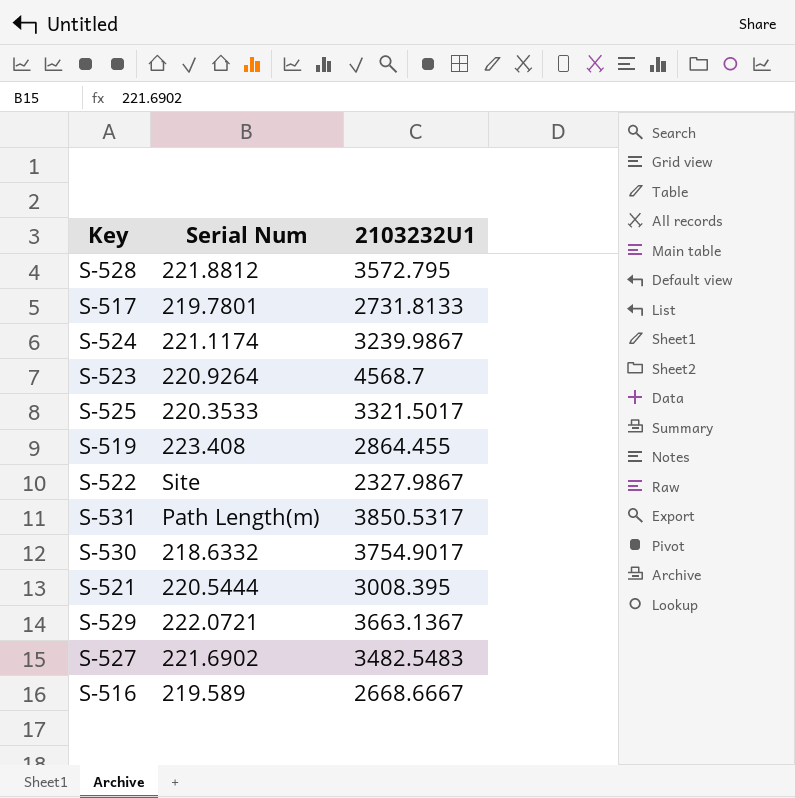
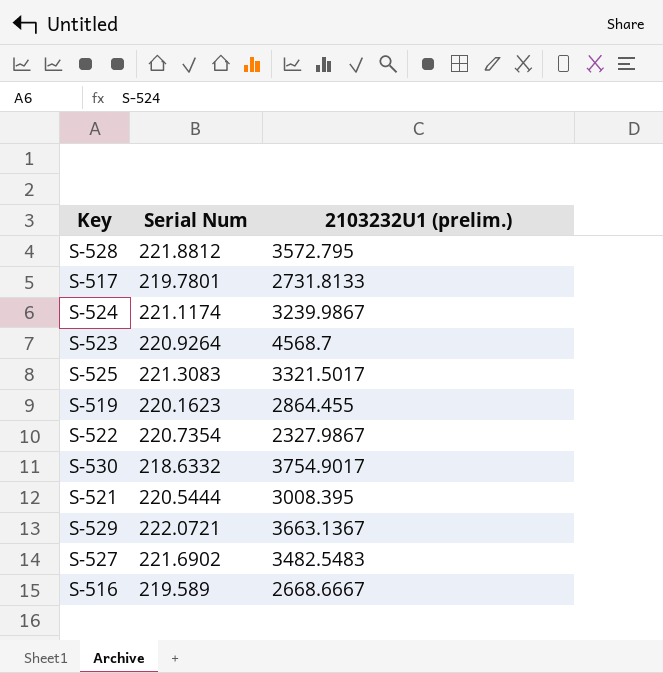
column name: 2103232U1 -> 2103232U1 (prelim.)
row S-531: Path Length(m) | 3850.5317 -> none
S-525 | Serial Num: 220.3533 -> 221.3083
S-519 | Serial Num: 223.408 -> 220.1623
S-522 | Serial Num: Site -> 220.7354

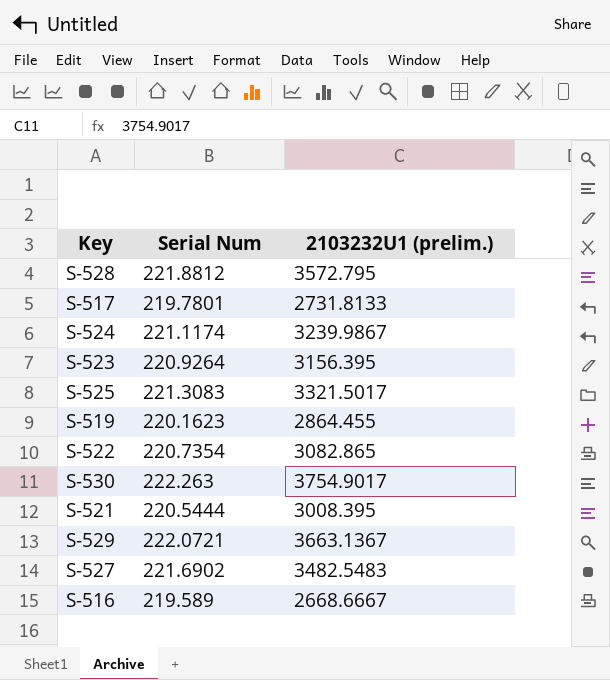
S-523 | 2103232U1 (prelim.): 4568.7 -> 3156.395
S-522 | 2103232U1 (prelim.): 2327.9867 -> 3082.865
S-530 | Serial Num: 218.6332 -> 222.263

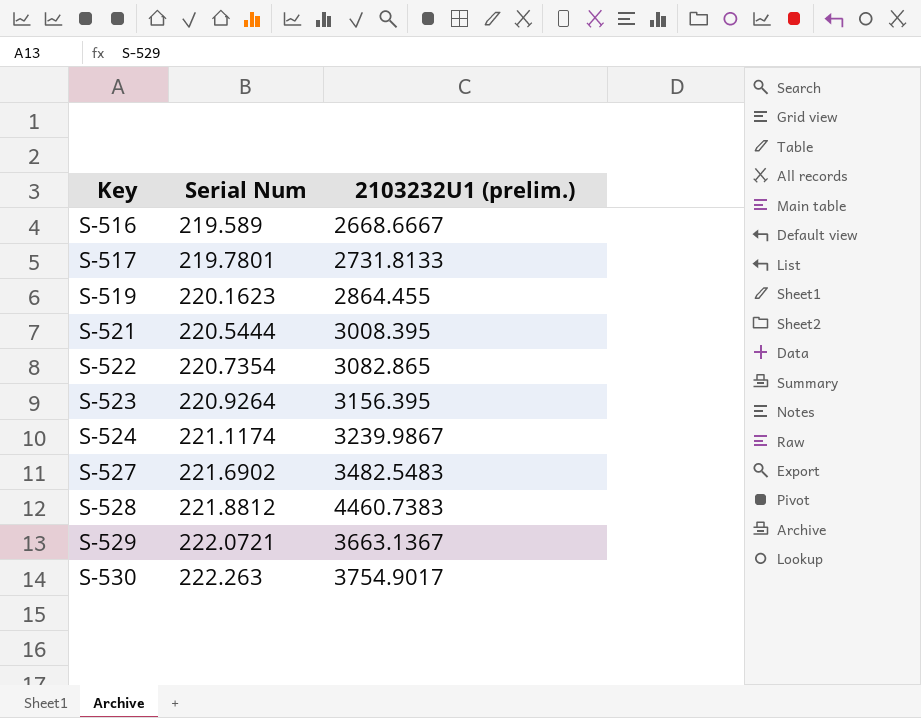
row order: none -> Key ascending
row S-525: 221.3083 | 3321.5017 -> none
S-528 | 2103232U1 (prelim.): 3572.795 -> 4460.7383

